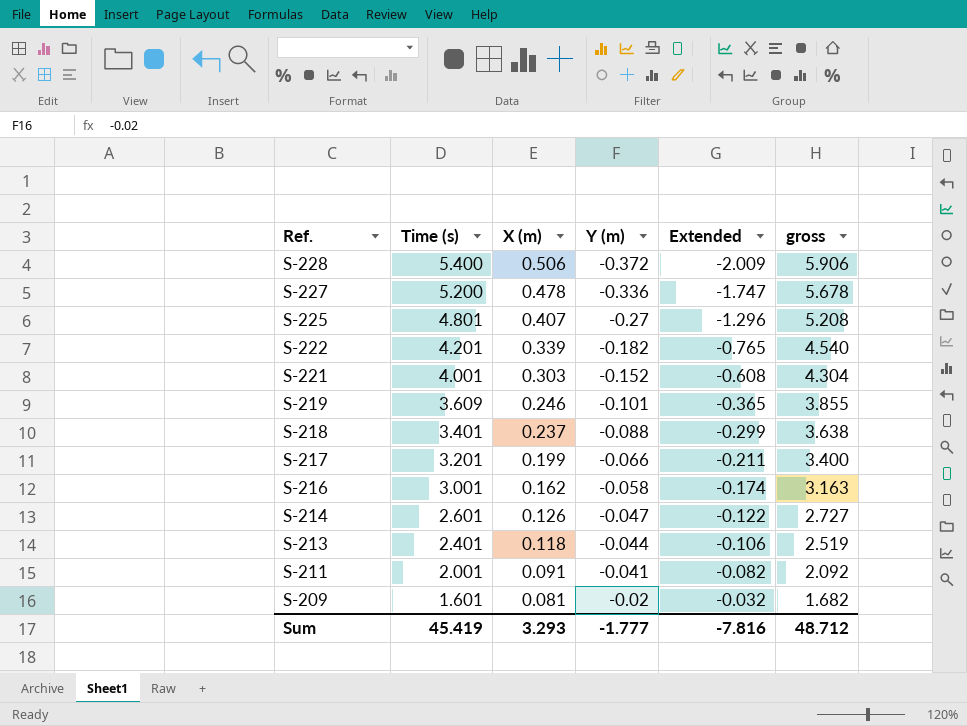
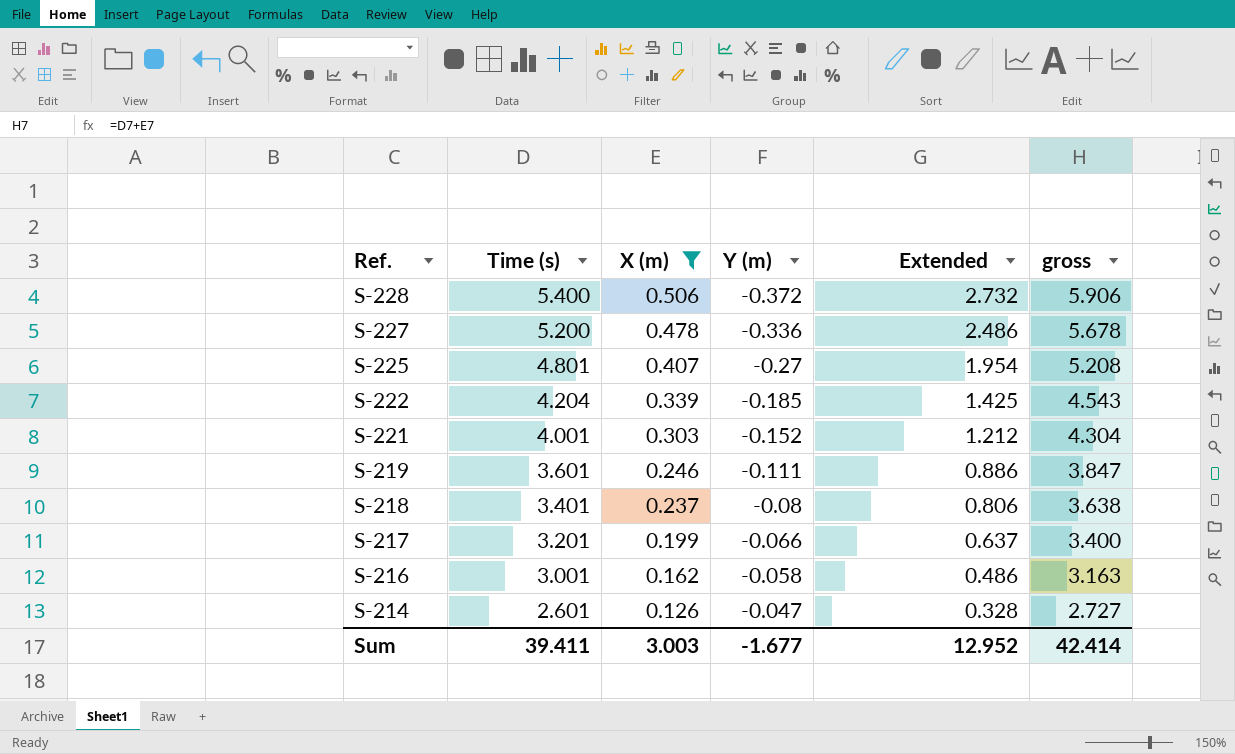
filter: none -> X (m) >= 0.126
column Extended | formula: [Time (s)] * [Y (m)] -> [Time (s)] * [X (m)]
S-222 | Time (s): 4.201 -> 4.204
S-222 | Y (m): -0.182 -> -0.185
S-222 | gross: 4.540 -> 4.543
S-219 | Time (s): 3.609 -> 3.601
S-219 | Y (m): -0.101 -> -0.111
S-219 | gross: 3.855 -> 3.847
S-218 | Y (m): -0.088 -> -0.08
Sum | Time (s): 45.419 -> 39.411
Sum | X (m): 3.293 -> 3.003
Sum | Y (m): -1.777 -> -1.677
Sum | Extended: -7.816 -> 12.952
Sum | gross: 48.712 -> 42.414

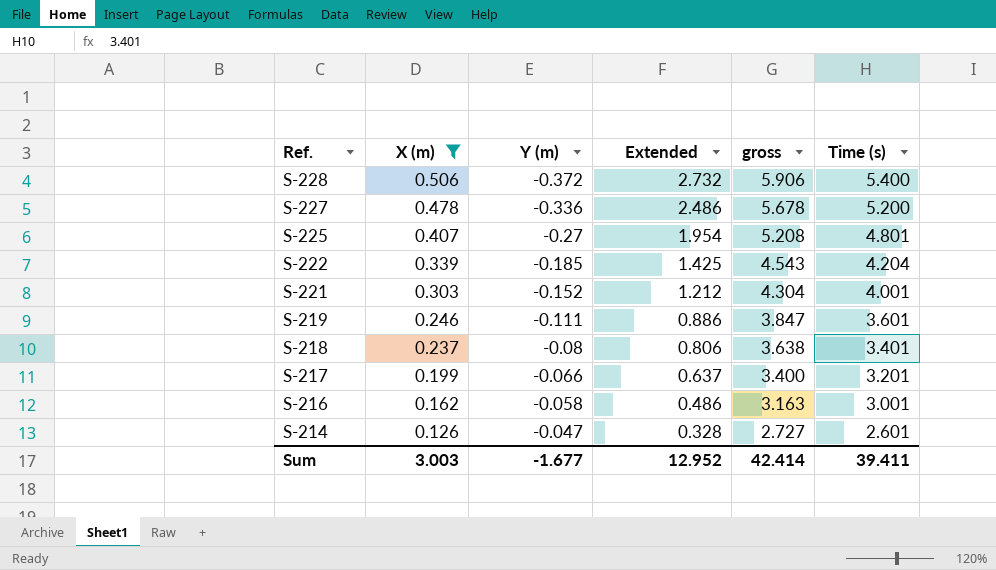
column Time (s) | position: 2 -> 6

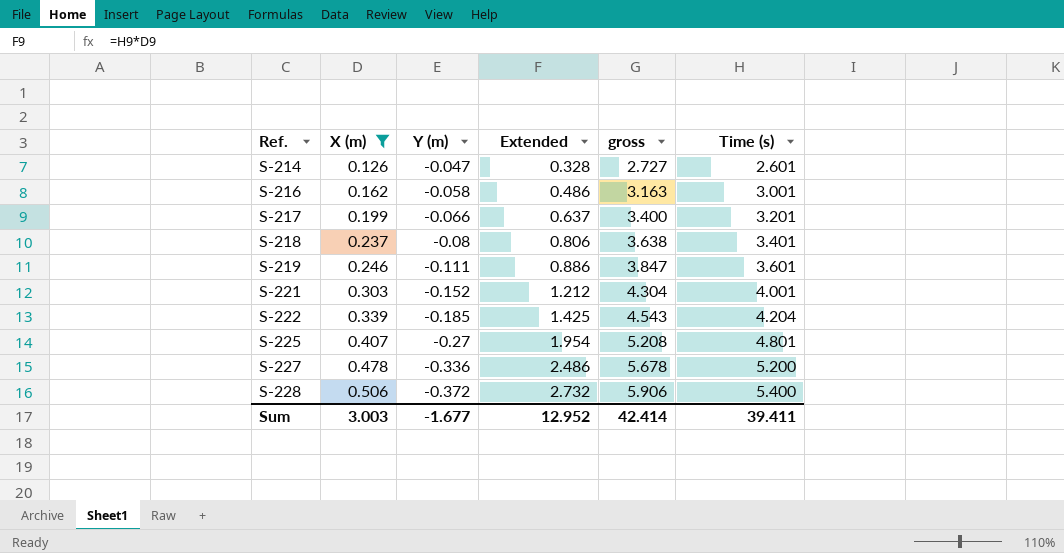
row order: Ref. descending -> Ref. ascending

